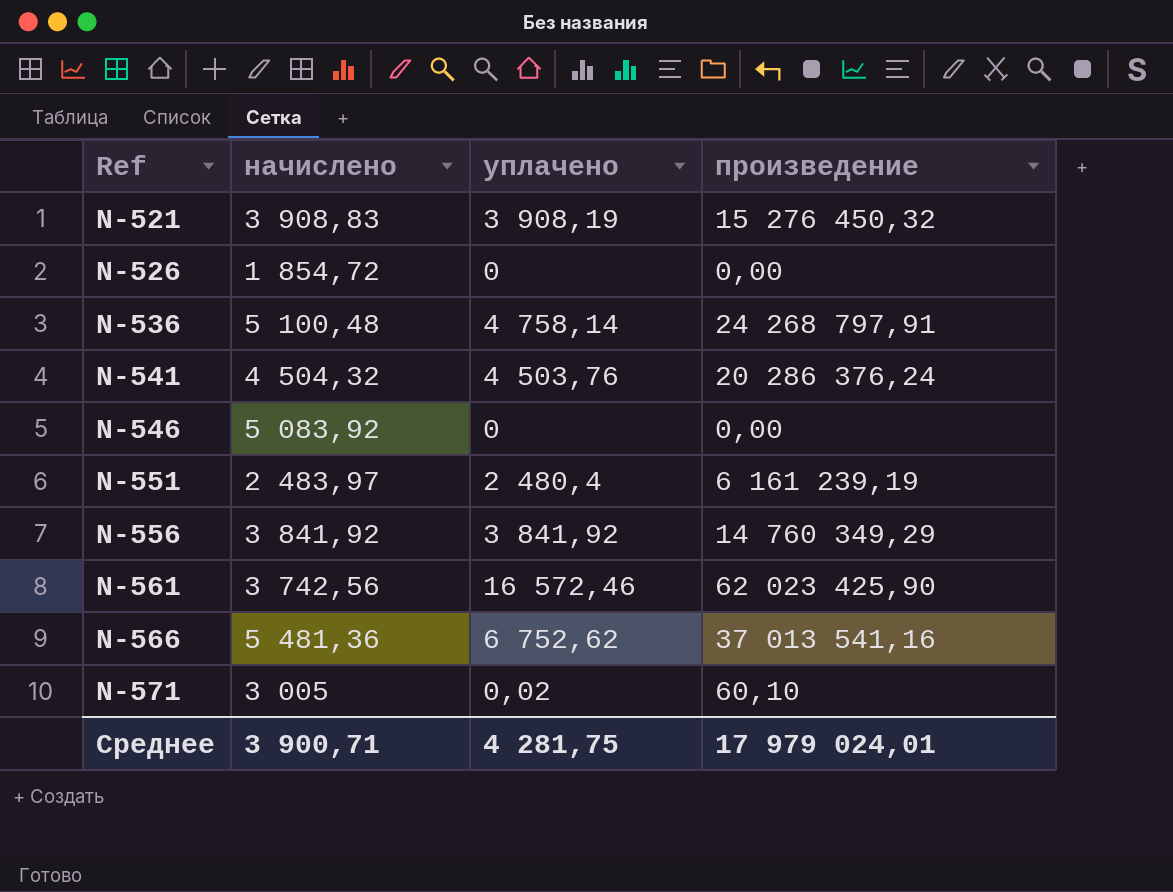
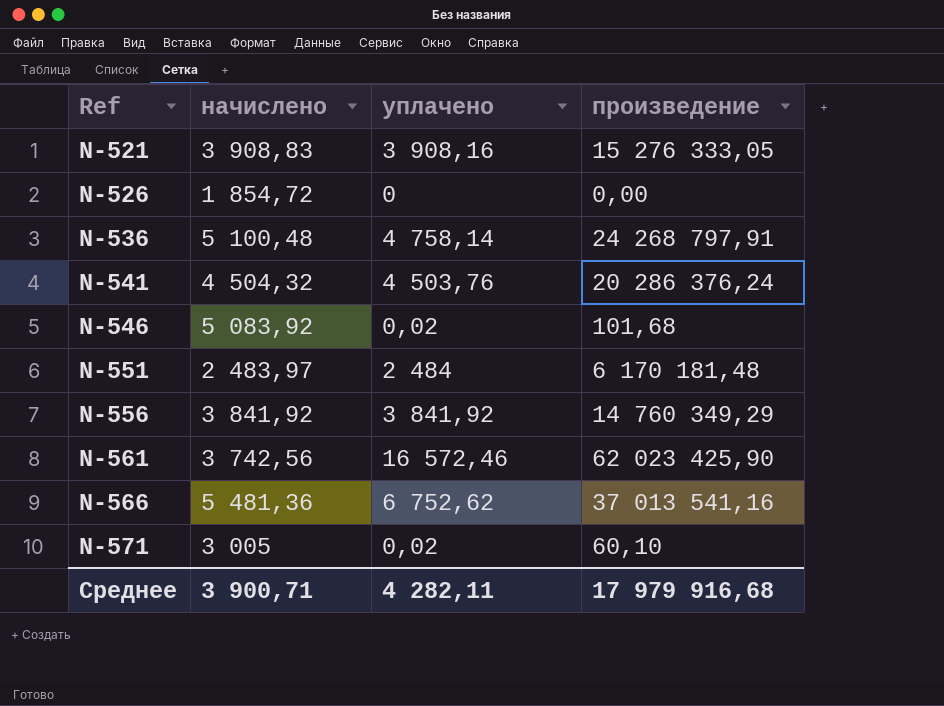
N-521 | уплачено: 3 908,19 -> 3 908,16
N-521 | произведение: 15 276 450,32 -> 15 276 333,05
N-546 | уплачено: 0 -> 0,02
N-546 | произведение: 0,00 -> 101,68
N-551 | уплачено: 2 480,4 -> 2 484
N-551 | произведение: 6 161 239,19 -> 6 170 181,48
Среднее | уплачено: 4 281,75 -> 4 282,11
Среднее | произведение: 17 979 024,01 -> 17 979 916,68

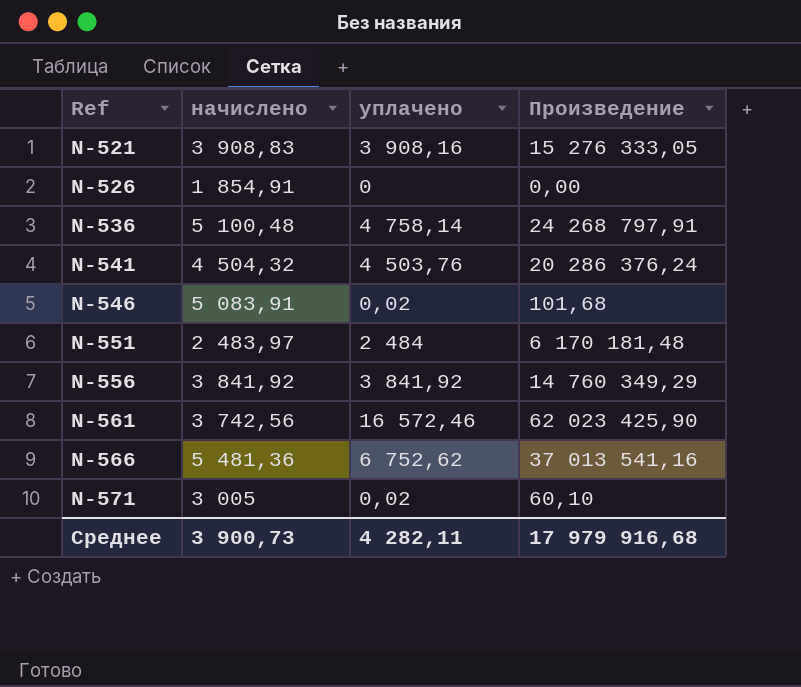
column name: произведение -> Произведение
N-526 | начислено: 1 854,72 -> 1 854,91
N-546 | начислено: 5 083,92 -> 5 083,91
Среднее | начислено: 3 900,71 -> 3 900,73

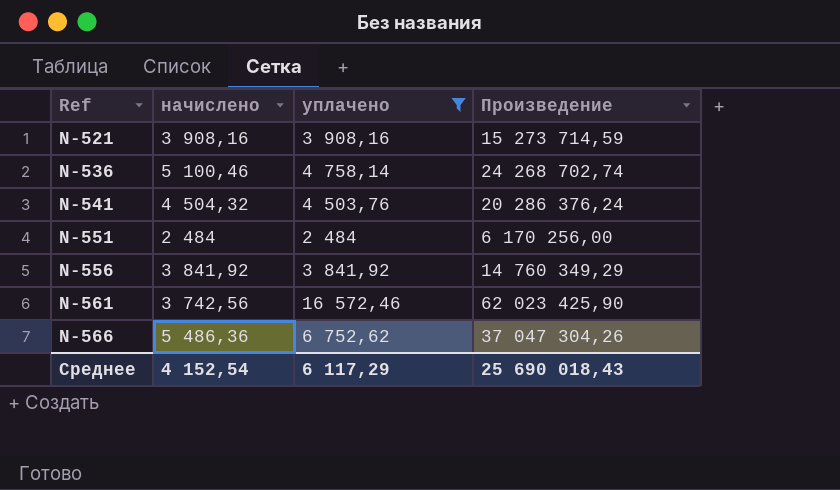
filter: none -> уплачено >= 2 484
N-521 | начислено: 3 908,83 -> 3 908,16
N-521 | Произведение: 15 276 333,05 -> 15 273 714,59
N-536 | начислено: 5 100,48 -> 5 100,46
N-536 | Произведение: 24 268 797,91 -> 24 268 702,74
N-551 | начислено: 2 483,97 -> 2 484
N-551 | Произведение: 6 170 181,48 -> 6 170 256,00
N-566 | начислено: 5 481,36 -> 5 486,36
N-566 | Произведение: 37 013 541,16 -> 37 047 304,26
Среднее | начислено: 3 900,73 -> 4 152,54
Среднее | уплачено: 4 282,11 -> 6 117,29
Среднее | Произведение: 17 979 916,68 -> 25 690 018,43

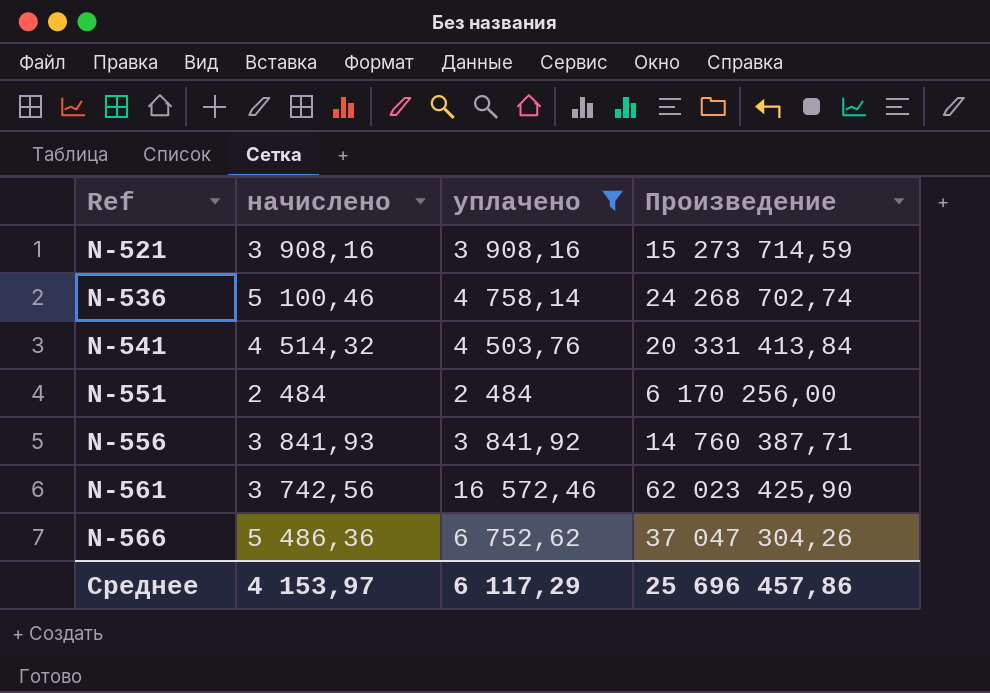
N-541 | начислено: 4 504,32 -> 4 514,32
N-541 | Произведение: 20 286 376,24 -> 20 331 413,84
N-556 | начислено: 3 841,92 -> 3 841,93
N-556 | Произведение: 14 760 349,29 -> 14 760 387,71
Среднее | начислено: 4 152,54 -> 4 153,97
Среднее | Произведение: 25 690 018,43 -> 25 696 457,86

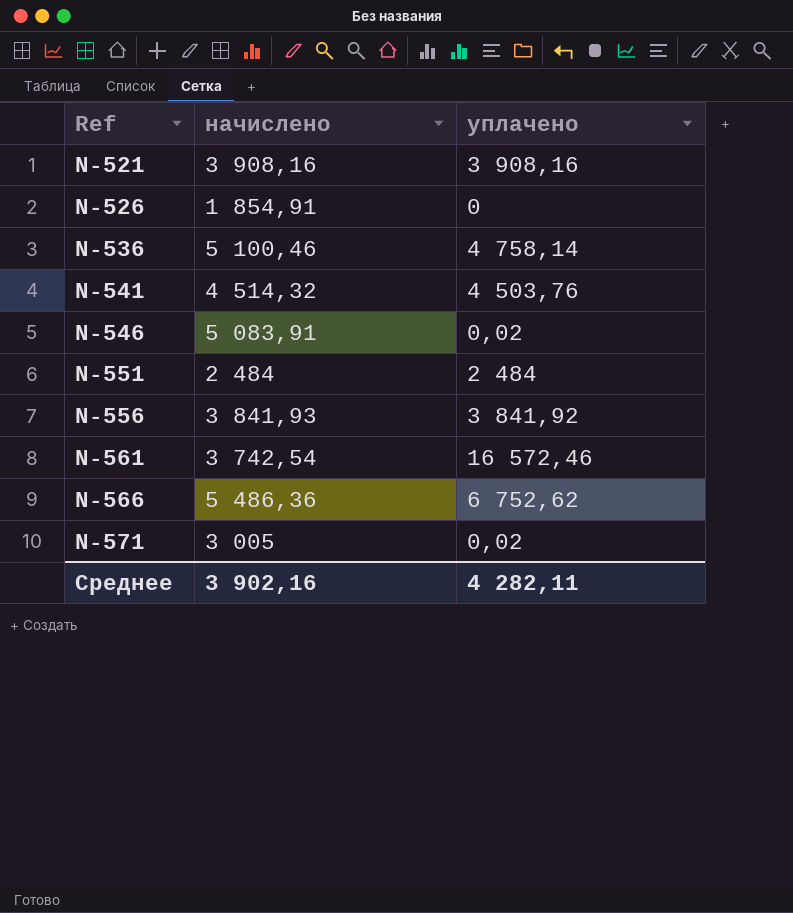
filter: уплачено >= 2 484 -> none
column Произведение | formula: [начислено] * [уплачено] -> none
N-561 | начислено: 3 742,56 -> 3 742,54
Среднее | начислено: 4 153,97 -> 3 902,16
Среднее | уплачено: 6 117,29 -> 4 282,11

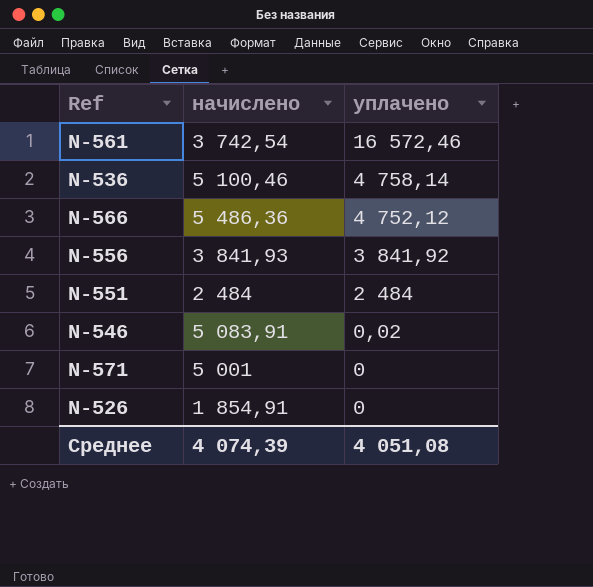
row order: Ref ascending -> уплачено descending
row N-521: 3 908,16 | 3 908,16 -> none
row N-541: 4 514,32 | 4 503,76 -> none
N-566 | уплачено: 6 752,62 -> 4 752,12
N-571 | начислено: 3 005 -> 5 001
N-571 | уплачено: 0,02 -> 0
Среднее | начислено: 3 902,16 -> 4 074,39
Среднее | уплачено: 4 282,11 -> 4 051,08

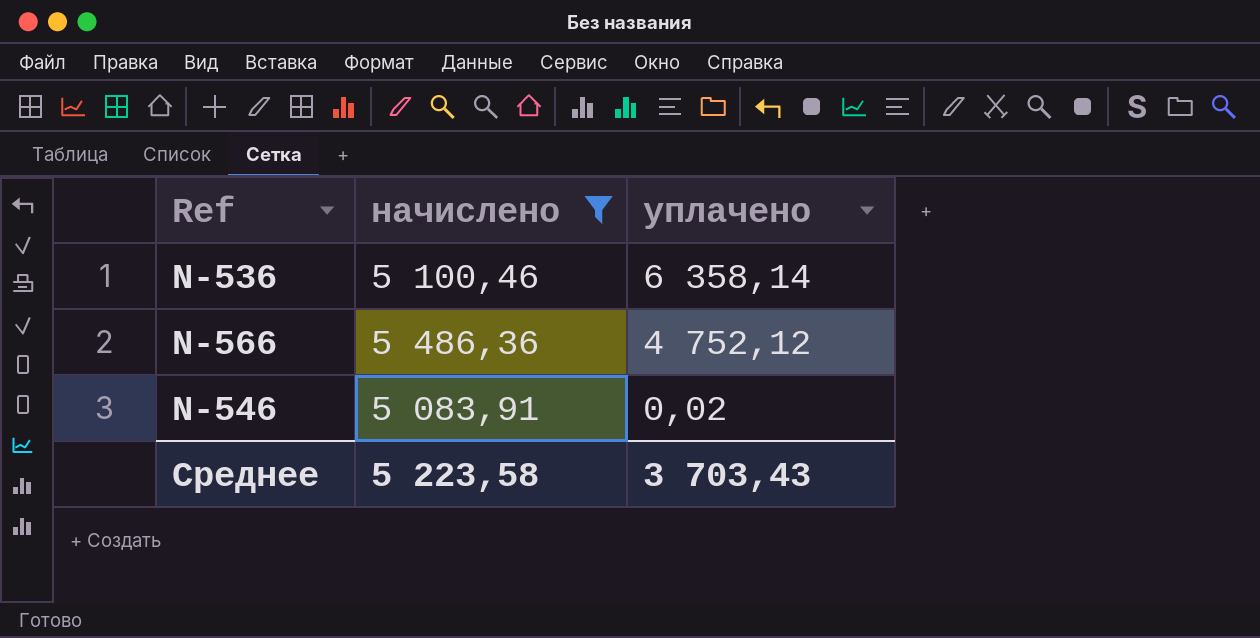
filter: none -> начислено >= 5 083,91
N-536 | уплачено: 4 758,14 -> 6 358,14
Среднее | начислено: 4 074,39 -> 5 223,58
Среднее | уплачено: 4 051,08 -> 3 703,43

